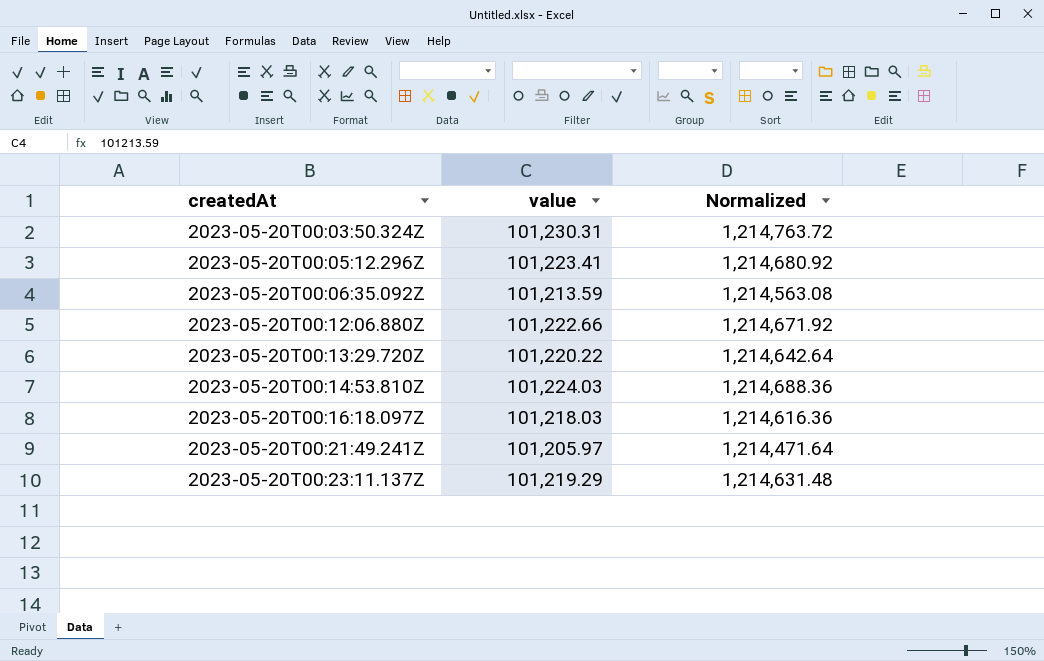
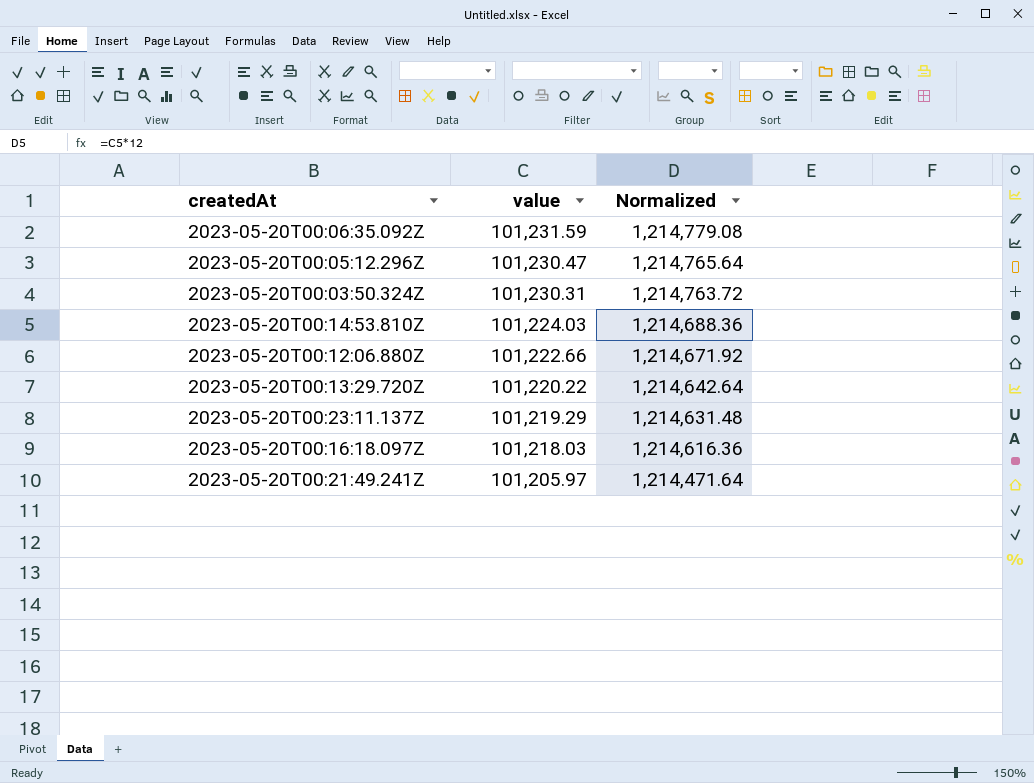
row order: createdAt ascending -> value descending
2023-05-20T00:06:35.092Z | value: 101,213.59 -> 101,231.59
2023-05-20T00:06:35.092Z | Normalized: 1,214,563.08 -> 1,214,779.08
2023-05-20T00:05:12.296Z | value: 101,223.41 -> 101,230.47
2023-05-20T00:05:12.296Z | Normalized: 1,214,680.92 -> 1,214,765.64

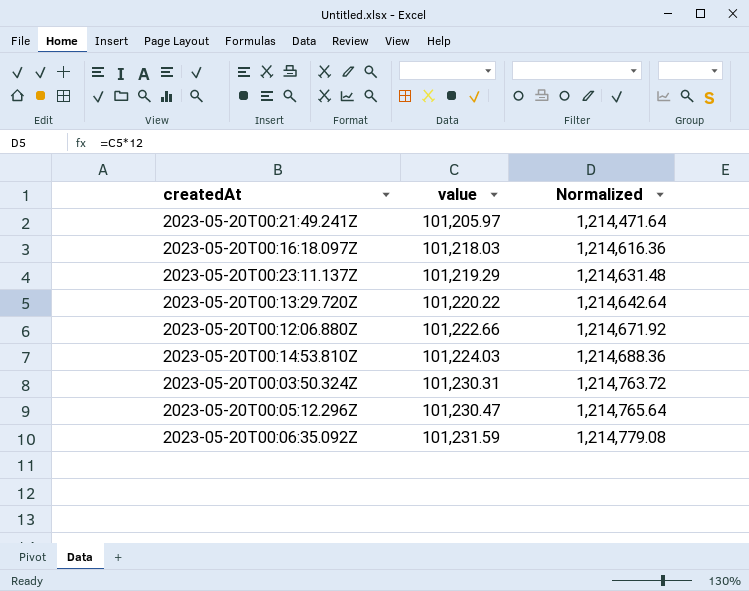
row order: value descending -> value ascending

